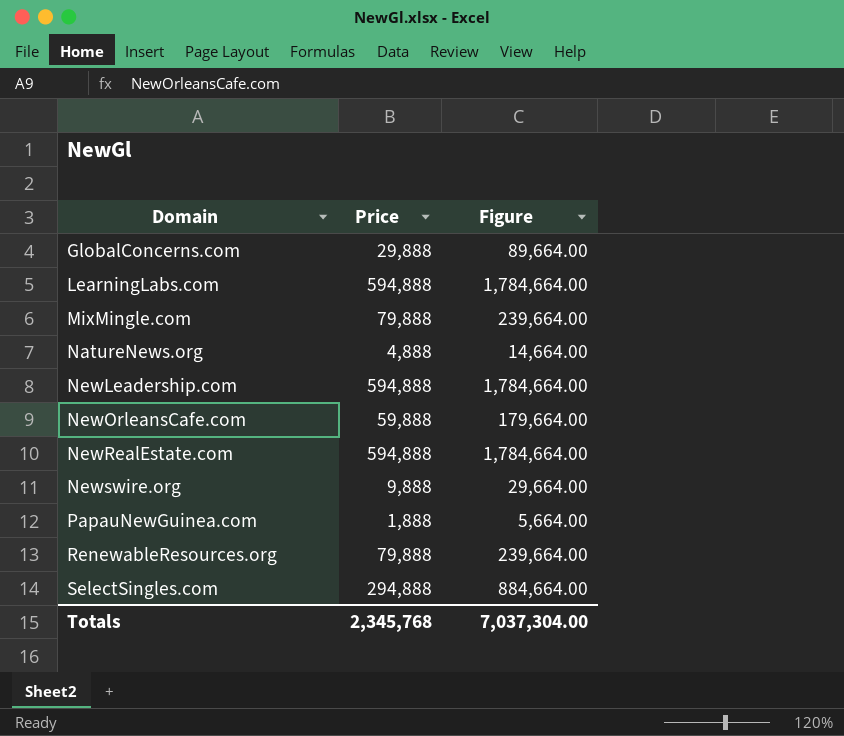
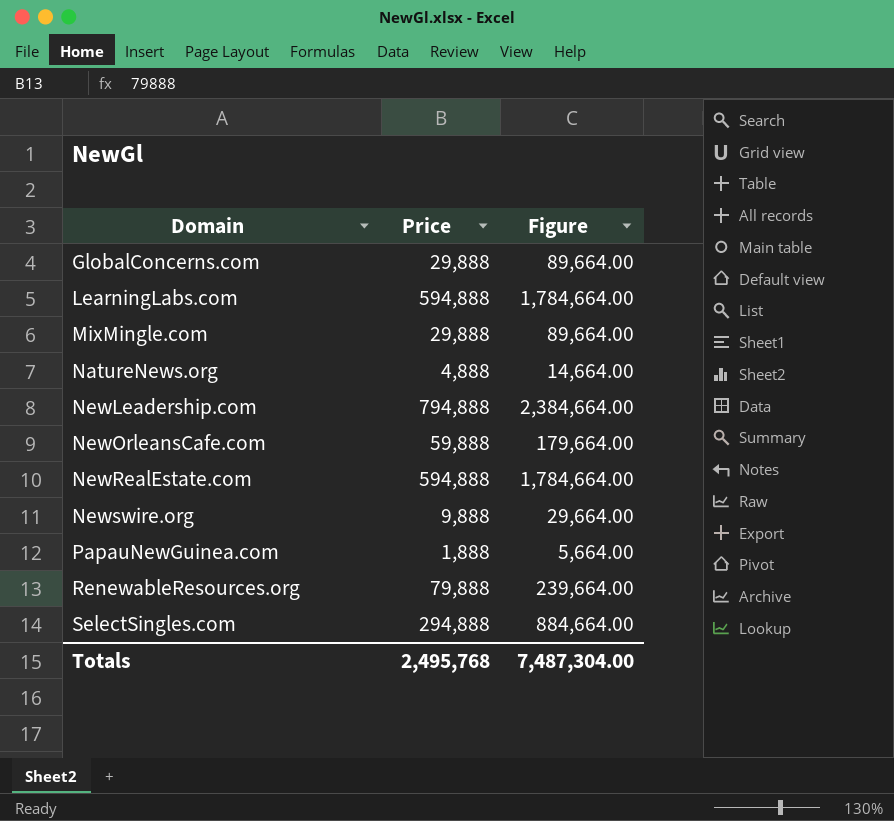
MixMingle.com | Price: 79,888 -> 29,888
MixMingle.com | Figure: 239,664.00 -> 89,664.00
NewLeadership.com | Price: 594,888 -> 794,888
NewLeadership.com | Figure: 1,784,664.00 -> 2,384,664.00
Totals | Price: 2,345,768 -> 2,495,768
Totals | Figure: 7,037,304.00 -> 7,487,304.00

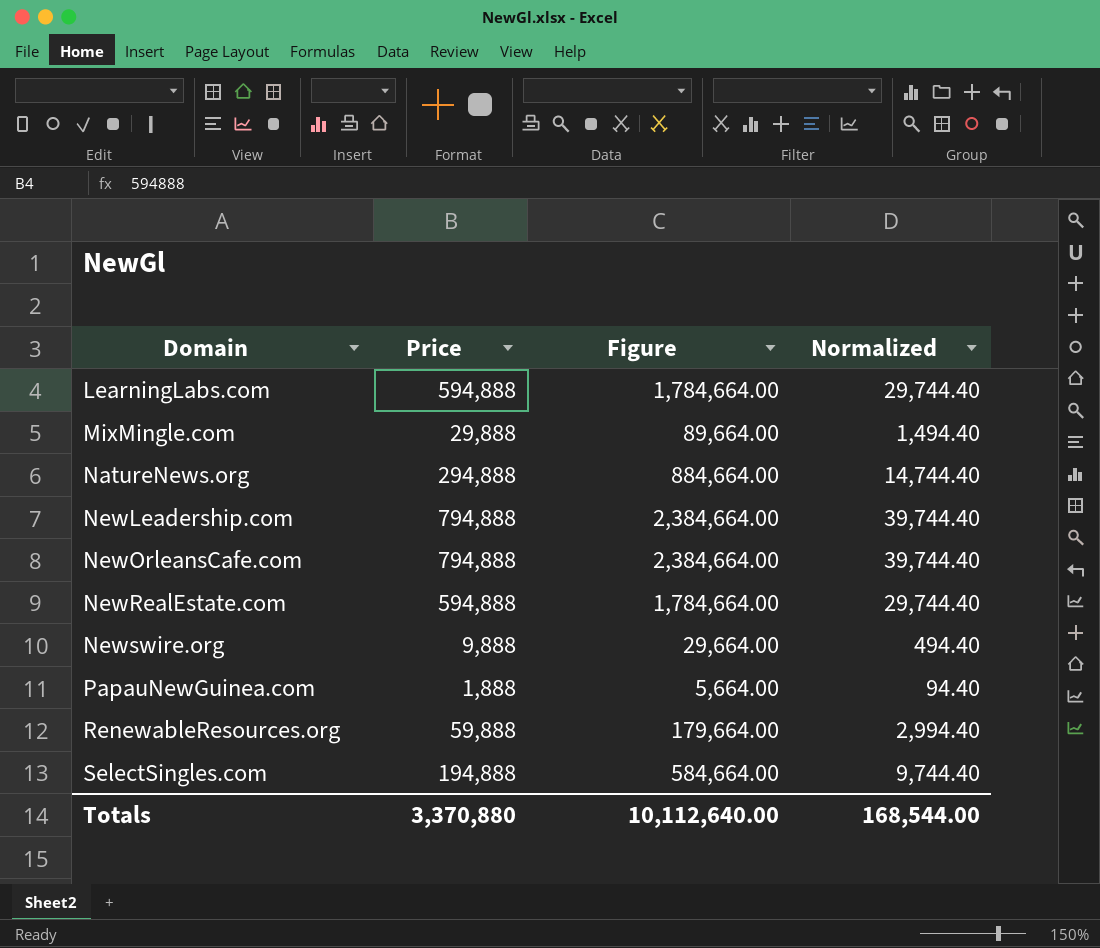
column Normalized | formula: none -> [Price] * 0.05
row GlobalConcerns.com: 29,888 | 89,664.00 -> none
NatureNews.org | Price: 4,888 -> 294,888
NatureNews.org | Figure: 14,664.00 -> 884,664.00
NewOrleansCafe.com | Price: 59,888 -> 794,888
NewOrleansCafe.com | Figure: 179,664.00 -> 2,384,664.00
RenewableResources.org | Price: 79,888 -> 59,888
RenewableResources.org | Figure: 239,664.00 -> 179,664.00
SelectSingles.com | Price: 294,888 -> 194,888
SelectSingles.com | Figure: 884,664.00 -> 584,664.00
Totals | Price: 2,495,768 -> 3,370,880
Totals | Figure: 7,487,304.00 -> 10,112,640.00

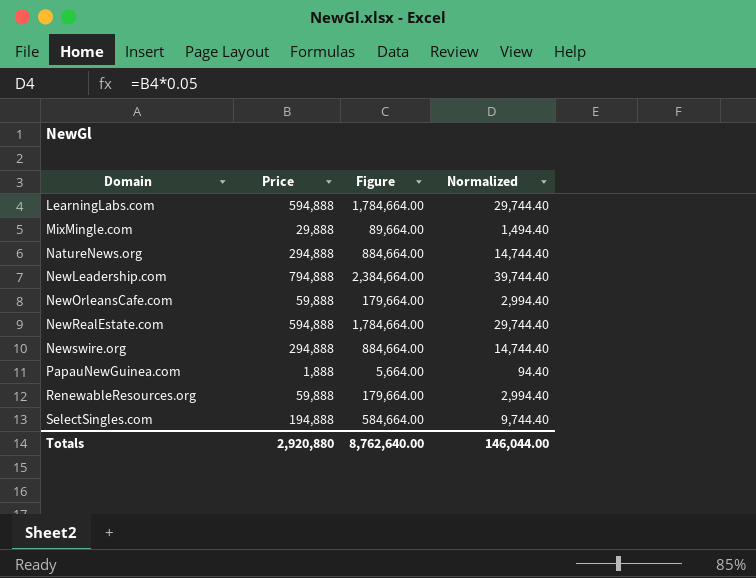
NewOrleansCafe.com | Price: 794,888 -> 59,888
NewOrleansCafe.com | Figure: 2,384,664.00 -> 179,664.00
NewOrleansCafe.com | Normalized: 39,744.40 -> 2,994.40
Newswire.org | Price: 9,888 -> 294,888
Newswire.org | Figure: 29,664.00 -> 884,664.00
Newswire.org | Normalized: 494.40 -> 14,744.40
Totals | Price: 3,370,880 -> 2,920,880
Totals | Figure: 10,112,640.00 -> 8,762,640.00
Totals | Normalized: 168,544.00 -> 146,044.00

